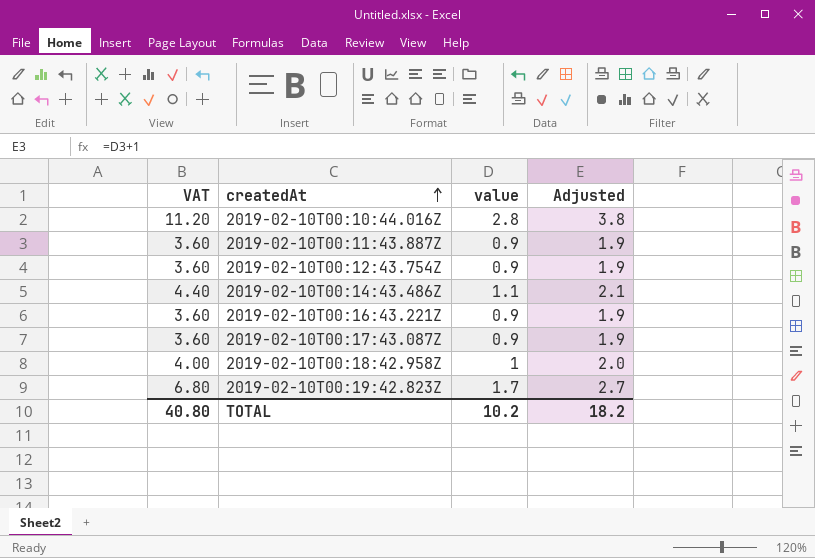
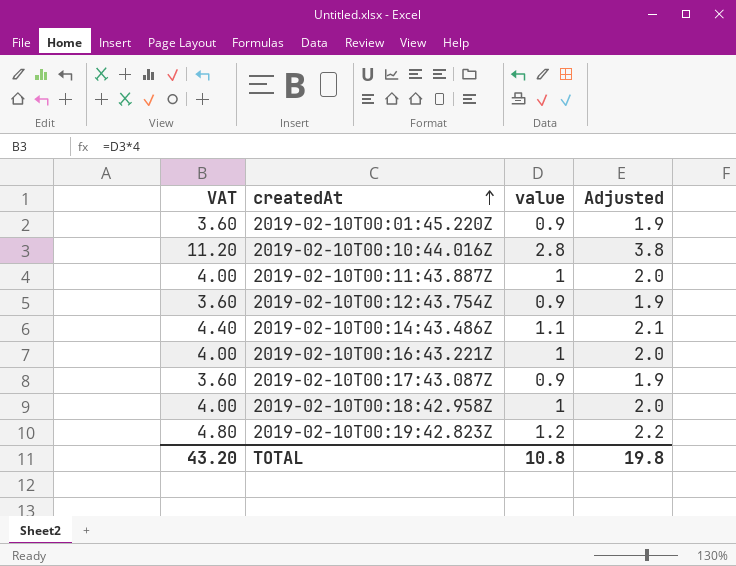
row 2019-02-10T00:01:45.220Z: none -> 3.60 | 0.9 | 1.9
2019-02-10T00:11:43.887Z | VAT: 3.60 -> 4.00
2019-02-10T00:11:43.887Z | value: 0.9 -> 1
2019-02-10T00:11:43.887Z | Adjusted: 1.9 -> 2.0
2019-02-10T00:16:43.221Z | VAT: 3.60 -> 4.00
2019-02-10T00:16:43.221Z | value: 0.9 -> 1
2019-02-10T00:16:43.221Z | Adjusted: 1.9 -> 2.0
2019-02-10T00:19:42.823Z | VAT: 6.80 -> 4.80
2019-02-10T00:19:42.823Z | value: 1.7 -> 1.2
2019-02-10T00:19:42.823Z | Adjusted: 2.7 -> 2.2
TOTAL | VAT: 40.80 -> 43.20
TOTAL | value: 10.2 -> 10.8
TOTAL | Adjusted: 18.2 -> 19.8

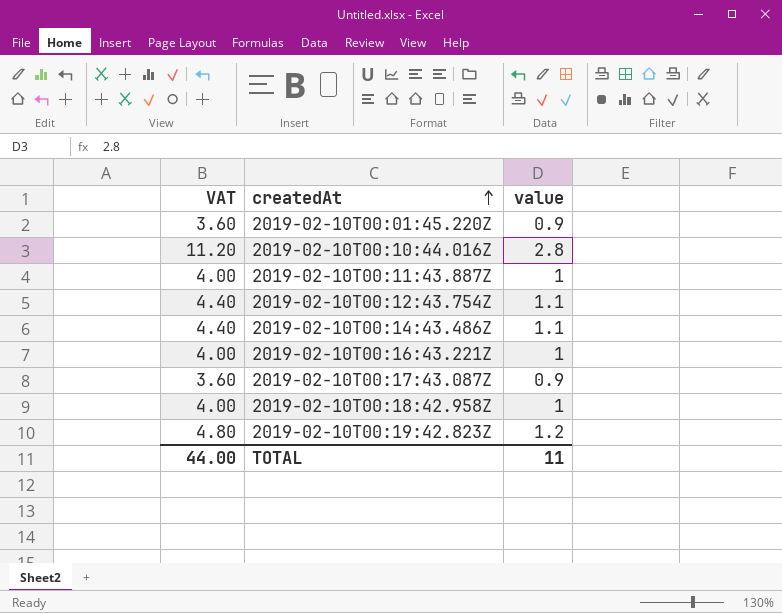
column Adjusted | formula: [value] + 1 -> none
2019-02-10T00:12:43.754Z | VAT: 3.60 -> 4.40
2019-02-10T00:12:43.754Z | value: 0.9 -> 1.1
TOTAL | VAT: 43.20 -> 44.00
TOTAL | value: 10.8 -> 11

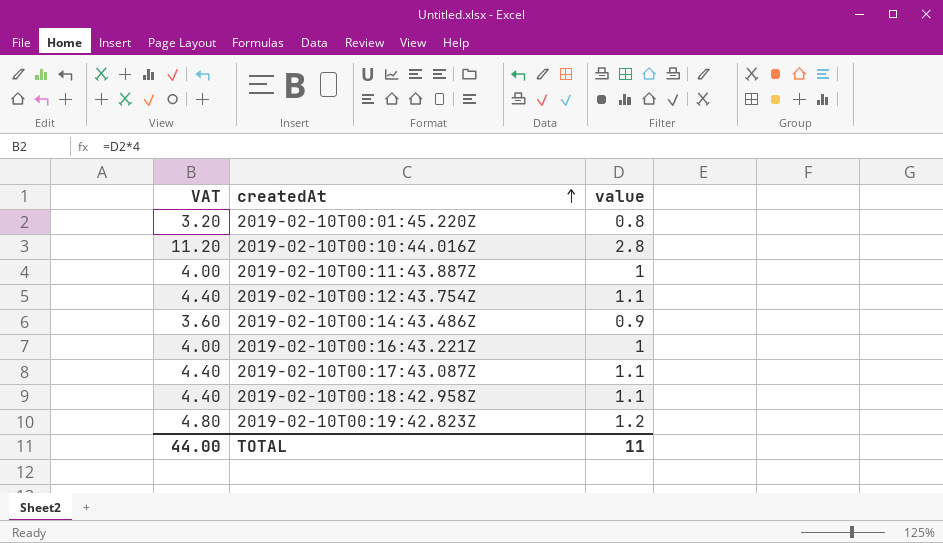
2019-02-10T00:01:45.220Z | VAT: 3.60 -> 3.20
2019-02-10T00:01:45.220Z | value: 0.9 -> 0.8
2019-02-10T00:14:43.486Z | VAT: 4.40 -> 3.60
2019-02-10T00:14:43.486Z | value: 1.1 -> 0.9
2019-02-10T00:17:43.087Z | VAT: 3.60 -> 4.40
2019-02-10T00:17:43.087Z | value: 0.9 -> 1.1
2019-02-10T00:18:42.958Z | VAT: 4.00 -> 4.40
2019-02-10T00:18:42.958Z | value: 1 -> 1.1

